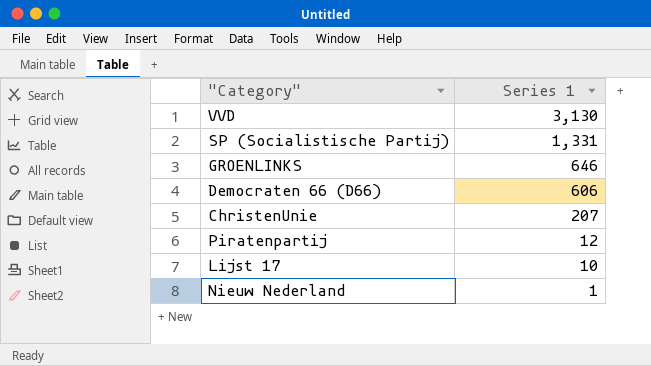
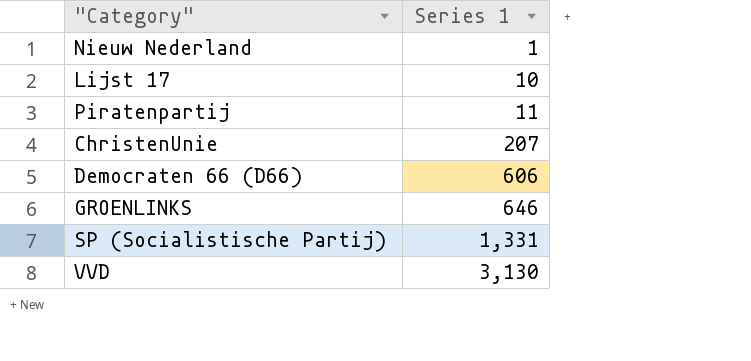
row order: Series 1 descending -> Series 1 ascending
Piratenpartij | Series 1: 12 -> 11

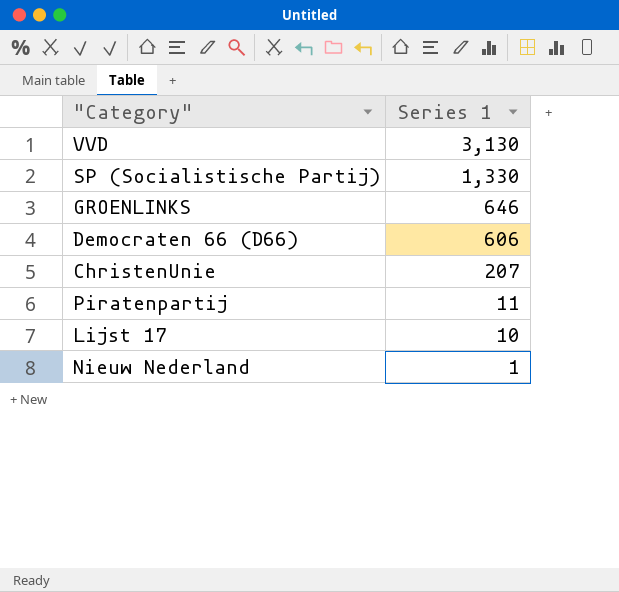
row order: Series 1 ascending -> Series 1 descending
SP (Socialistische Partij) | Series 1: 1,331 -> 1,330

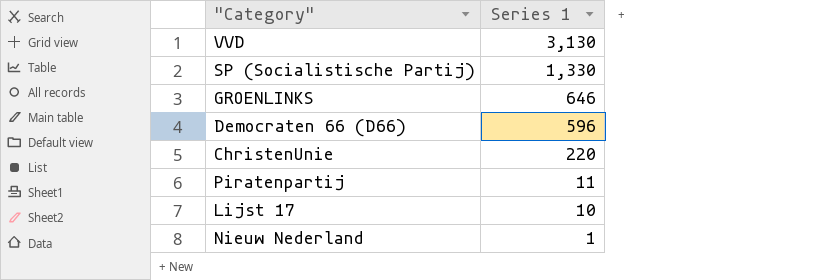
Democraten 66 (D66) | Series 1: 606 -> 596
ChristenUnie | Series 1: 207 -> 220

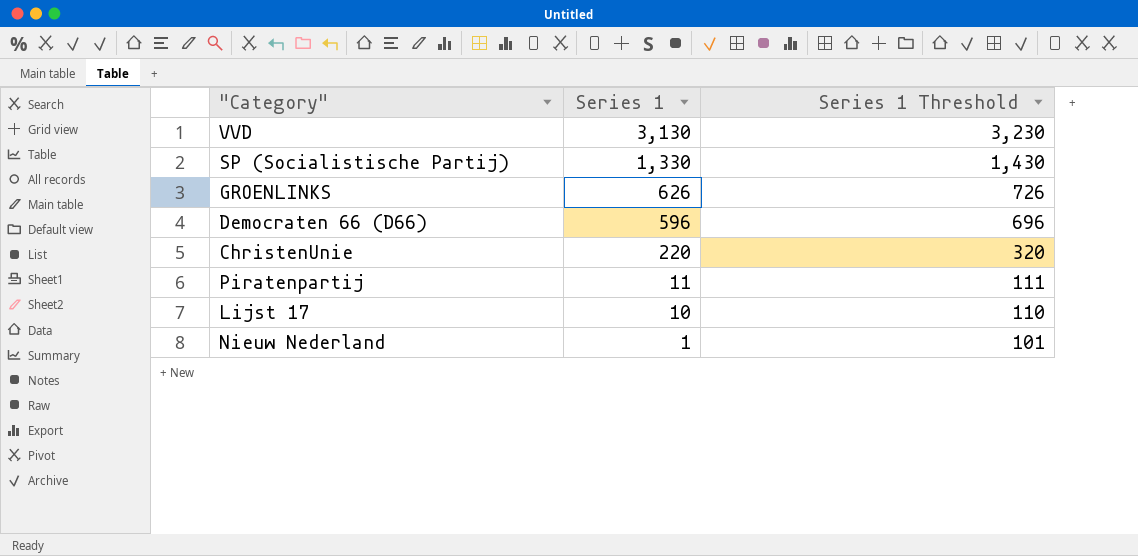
column Series 1 Threshold | formula: none -> [Series 1] + 100
GROENLINKS | Series 1: 646 -> 626

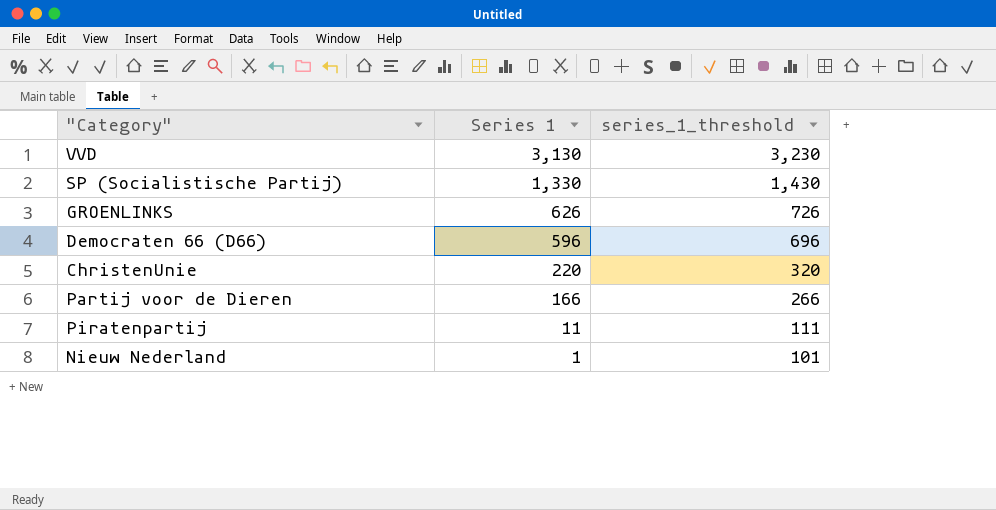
column name: Series 1 Threshold -> series_1_threshold
row Lijst 17: 10 | 110 -> none
row Partij voor de Dieren: none -> 166 | 266

